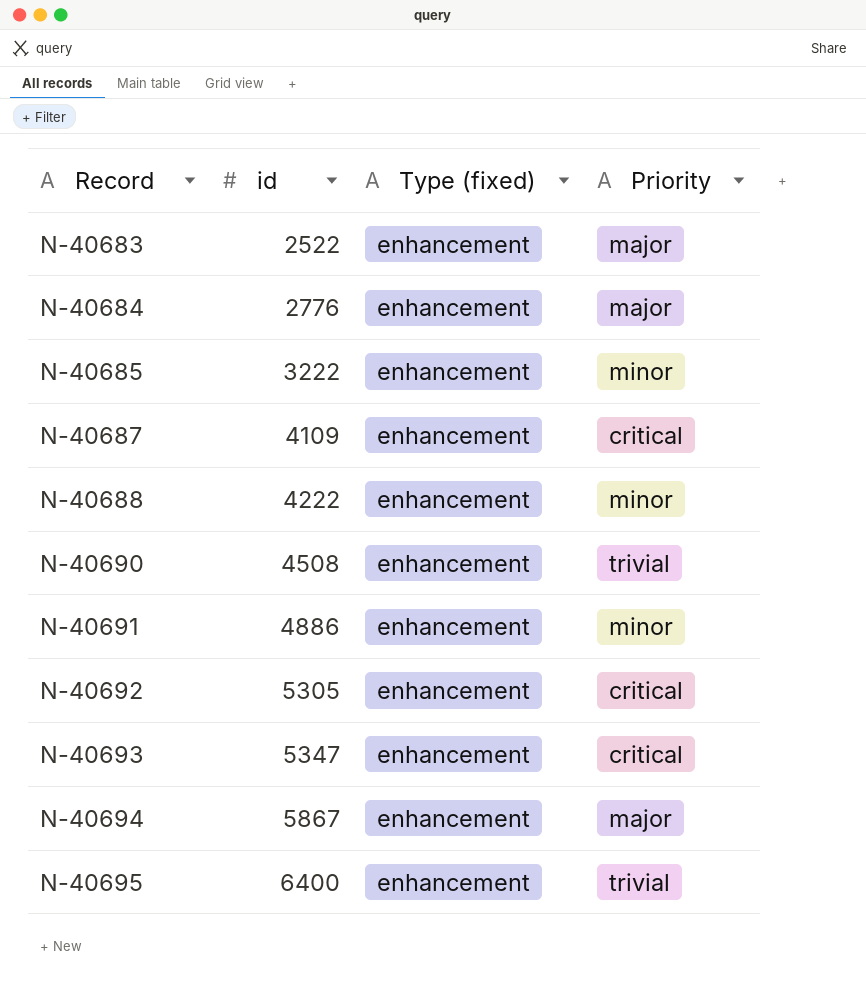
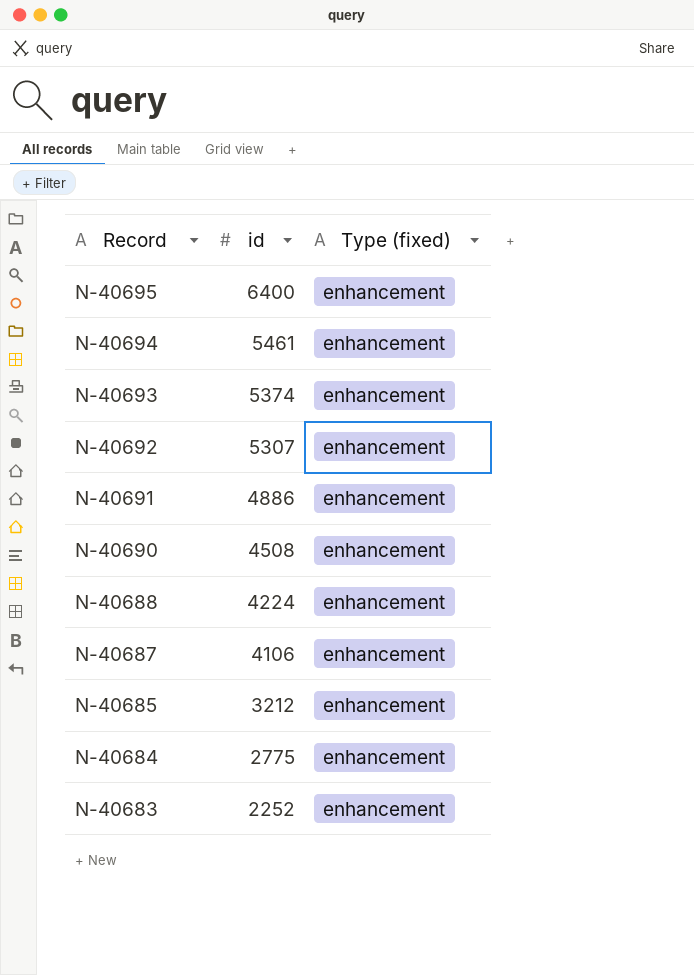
row order: Record ascending -> Record descending
column Priority | position: 4 -> none
N-40694 | id: 5867 -> 5461
N-40693 | id: 5347 -> 5374
N-40692 | id: 5305 -> 5307
N-40688 | id: 4222 -> 4224
N-40687 | id: 4109 -> 4106
N-40685 | id: 3222 -> 3212
N-40684 | id: 2776 -> 2775
N-40683 | id: 2522 -> 2252

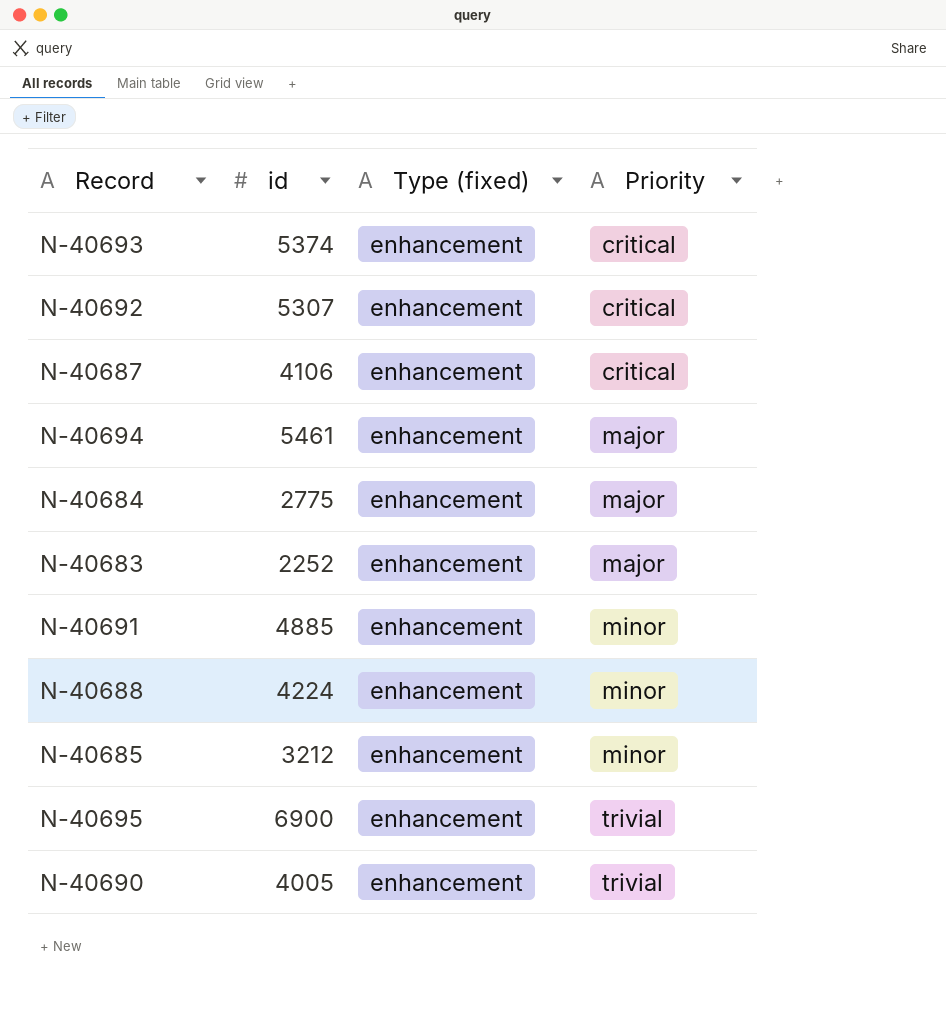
row order: Record descending -> Priority ascending
column Priority | position: none -> 4
N-40691 | id: 4886 -> 4885
N-40695 | id: 6400 -> 6900
N-40690 | id: 4508 -> 4005

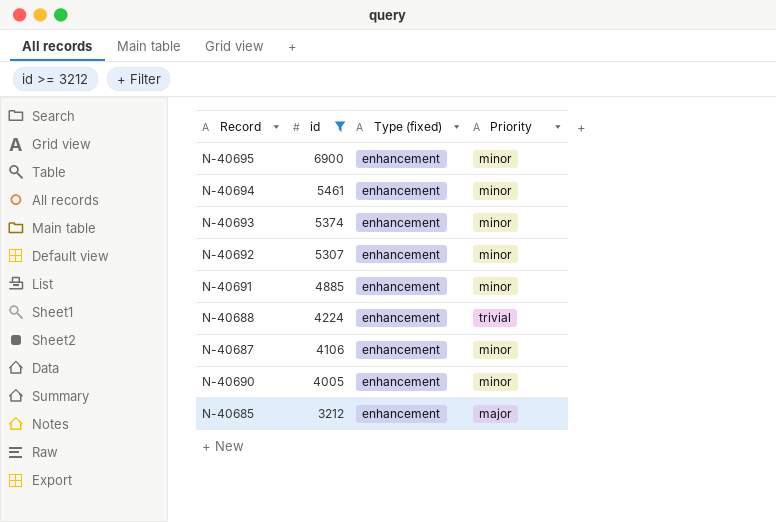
filter: none -> id >= 3212
row order: Priority ascending -> id descending
N-40695 | Priority: trivial -> minor
N-40694 | Priority: major -> minor
N-40693 | Priority: critical -> minor
N-40692 | Priority: critical -> minor
N-40688 | Priority: minor -> trivial
N-40687 | Priority: critical -> minor
N-40690 | Priority: trivial -> minor
N-40685 | Priority: minor -> major

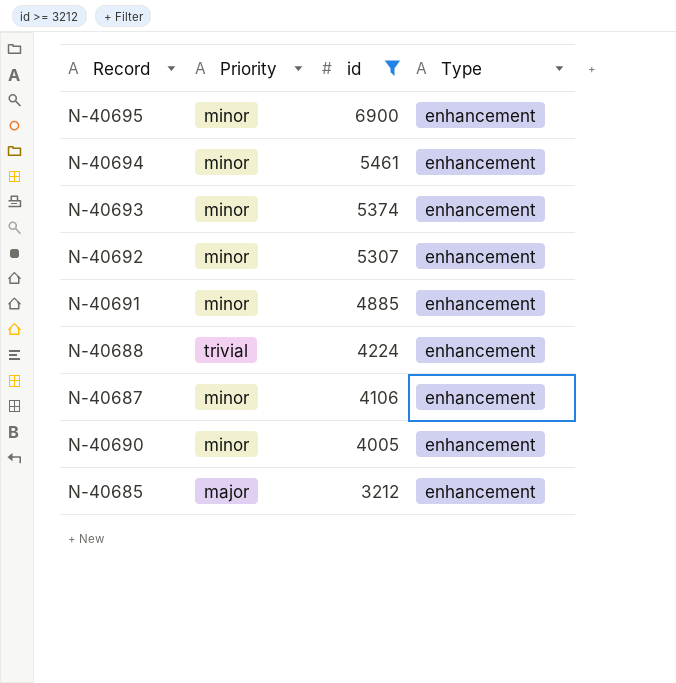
column Priority | position: 4 -> 2
column name: Type (fixed) -> Type

